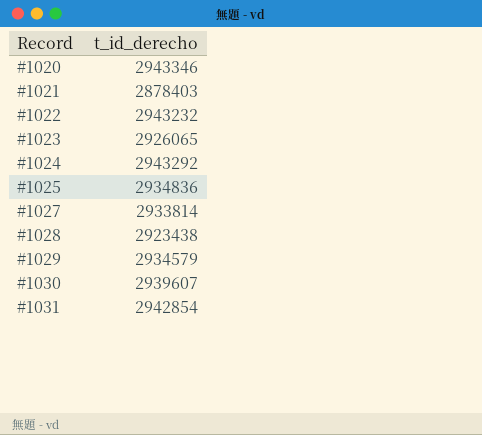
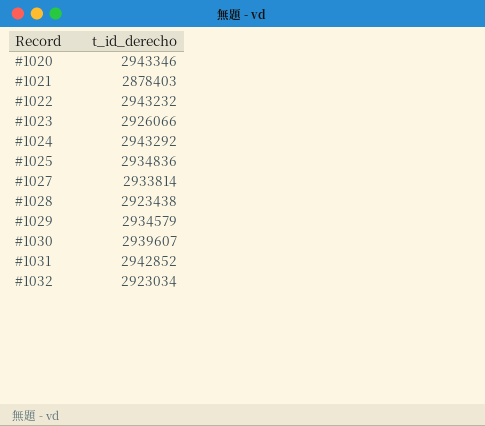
#1023 | t_id_derecho: 2926065 -> 2926066
#1031 | t_id_derecho: 2942854 -> 2942852
row #1032: none -> 2923034

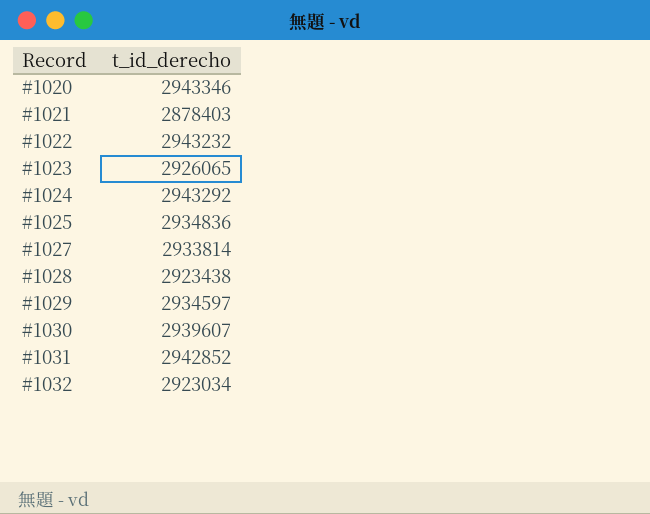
#1023 | t_id_derecho: 2926066 -> 2926065
#1029 | t_id_derecho: 2934579 -> 2934597

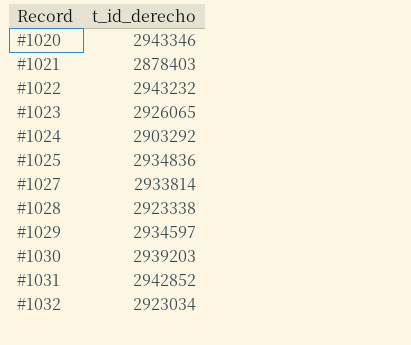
#1024 | t_id_derecho: 2943292 -> 2903292
#1028 | t_id_derecho: 2923438 -> 2923338
#1030 | t_id_derecho: 2939607 -> 2939203

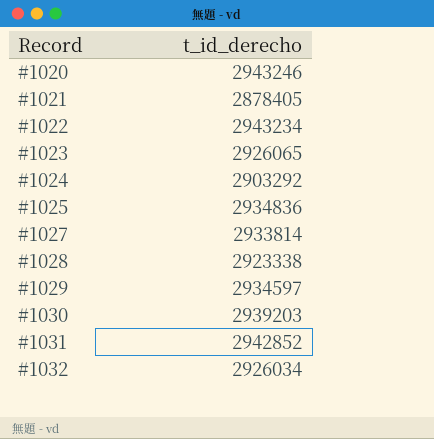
#1020 | t_id_derecho: 2943346 -> 2943246
#1021 | t_id_derecho: 2878403 -> 2878405
#1022 | t_id_derecho: 2943232 -> 2943234
#1032 | t_id_derecho: 2923034 -> 2926034

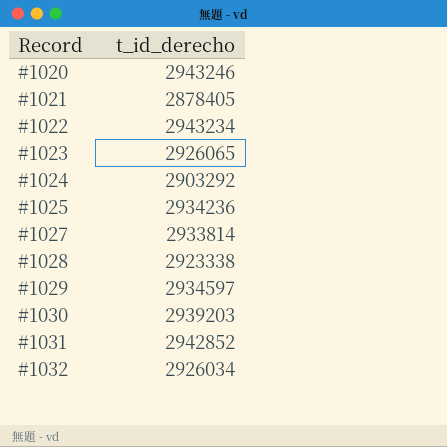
#1025 | t_id_derecho: 2934836 -> 2934236

